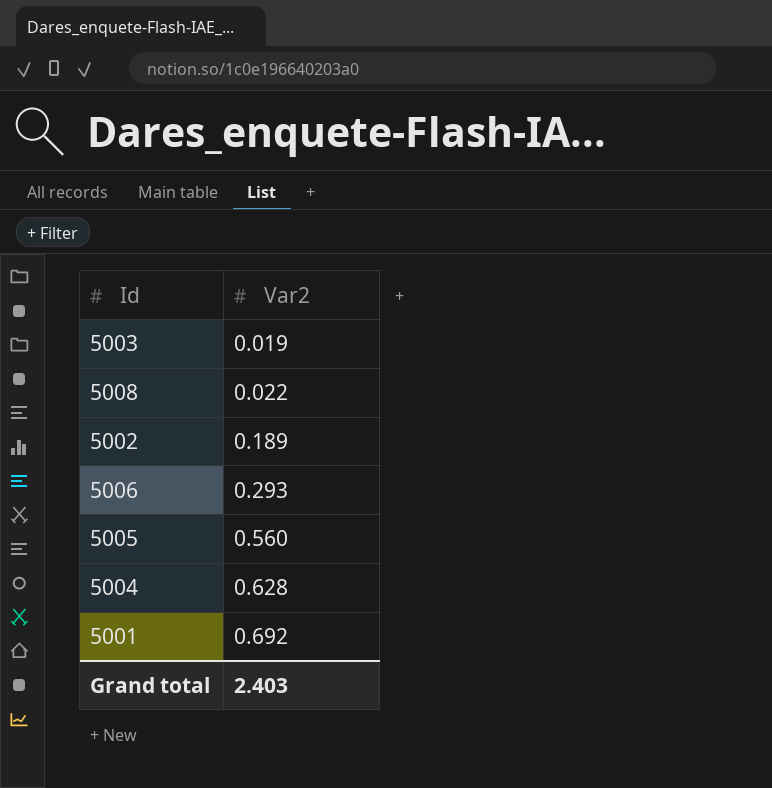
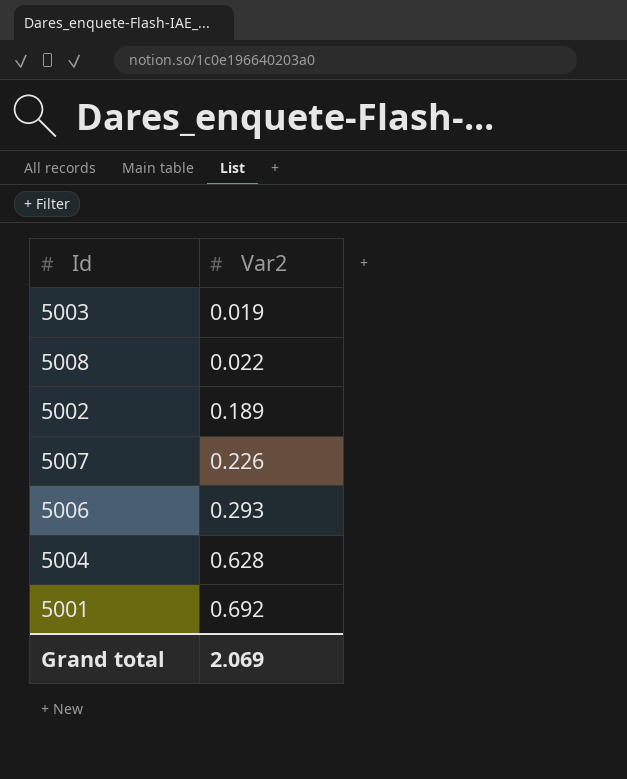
row 5005: 0.560 -> none
row 5007: none -> 0.226
Grand total | Var2: 2.403 -> 2.069

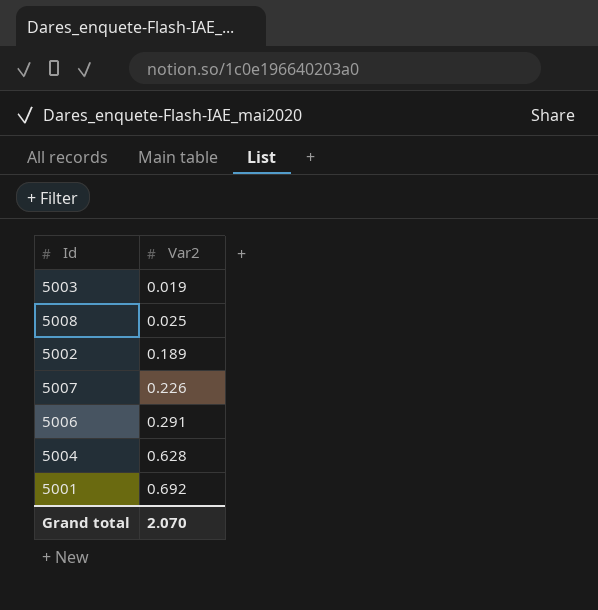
5008 | Var2: 0.022 -> 0.025
5006 | Var2: 0.293 -> 0.291
Grand total | Var2: 2.069 -> 2.070

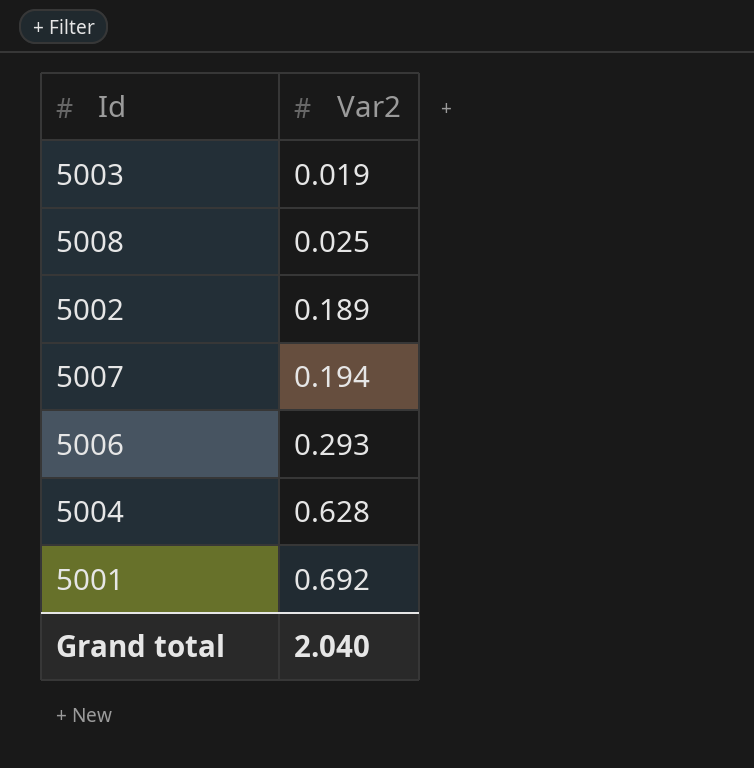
5007 | Var2: 0.226 -> 0.194
5006 | Var2: 0.291 -> 0.293
Grand total | Var2: 2.070 -> 2.040

